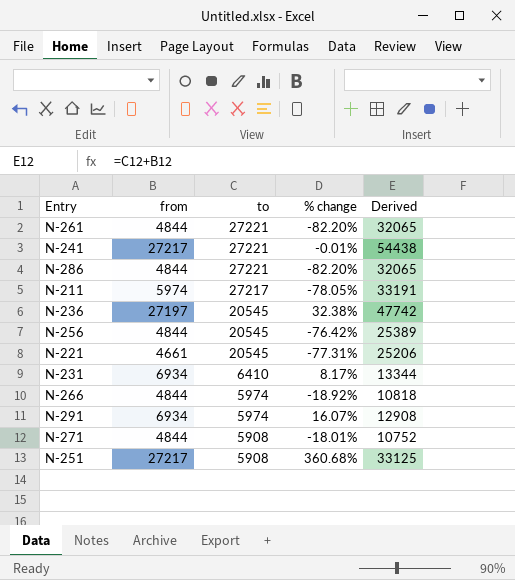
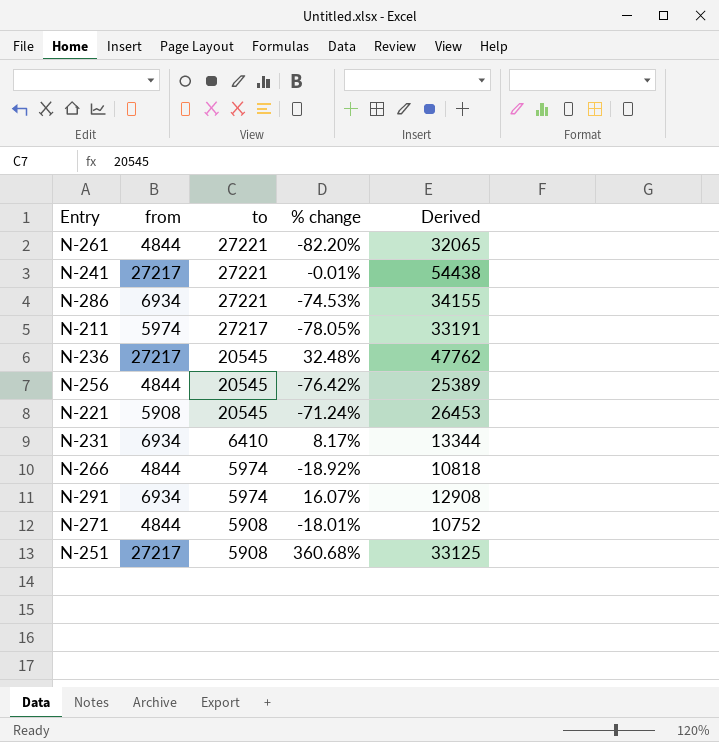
N-286 | from: 4844 -> 6934
N-286 | % change: -82.20% -> -74.53%
N-286 | Derived: 32065 -> 34155
N-236 | from: 27197 -> 27217
N-236 | % change: 32.38% -> 32.48%
N-236 | Derived: 47742 -> 47762
N-221 | from: 4661 -> 5908
N-221 | % change: -77.31% -> -71.24%
N-221 | Derived: 25206 -> 26453

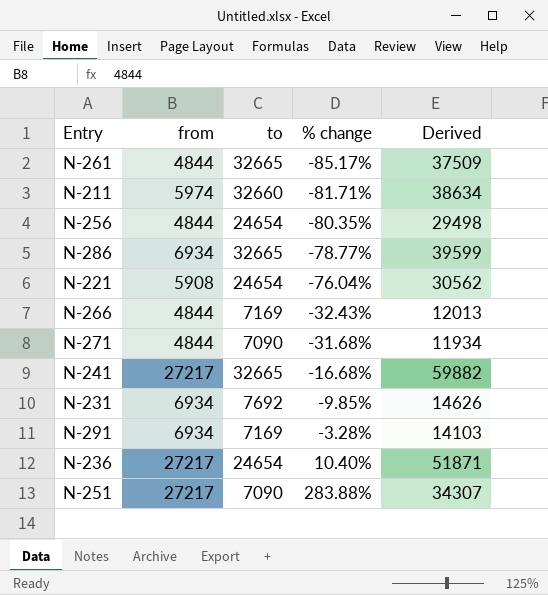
row order: to descending -> % change ascending
N-261 | to: 27221 -> 32665
N-261 | % change: -82.20% -> -85.17%
N-261 | Derived: 32065 -> 37509
N-211 | to: 27217 -> 32660
N-211 | % change: -78.05% -> -81.71%
N-211 | Derived: 33191 -> 38634
N-256 | to: 20545 -> 24654
N-256 | % change: -76.42% -> -80.35%
N-256 | Derived: 25389 -> 29498
N-286 | to: 27221 -> 32665
N-286 | % change: -74.53% -> -78.77%
N-286 | Derived: 34155 -> 39599
N-221 | to: 20545 -> 24654
N-221 | % change: -71.24% -> -76.04%
N-221 | Derived: 26453 -> 30562
N-266 | to: 5974 -> 7169
N-266 | % change: -18.92% -> -32.43%
N-266 | Derived: 10818 -> 12013
N-271 | to: 5908 -> 7090
N-271 | % change: -18.01% -> -31.68%
N-271 | Derived: 10752 -> 11934
N-241 | to: 27221 -> 32665
N-241 | % change: -0.01% -> -16.68%
N-241 | Derived: 54438 -> 59882
N-231 | to: 6410 -> 7692
N-231 | % change: 8.17% -> -9.85%
N-231 | Derived: 13344 -> 14626
N-291 | to: 5974 -> 7169
N-291 | % change: 16.07% -> -3.28%
N-291 | Derived: 12908 -> 14103
N-236 | to: 20545 -> 24654
N-236 | % change: 32.48% -> 10.40%
N-236 | Derived: 47762 -> 51871
N-251 | to: 5908 -> 7090
N-251 | % change: 360.68% -> 283.88%
N-251 | Derived: 33125 -> 34307

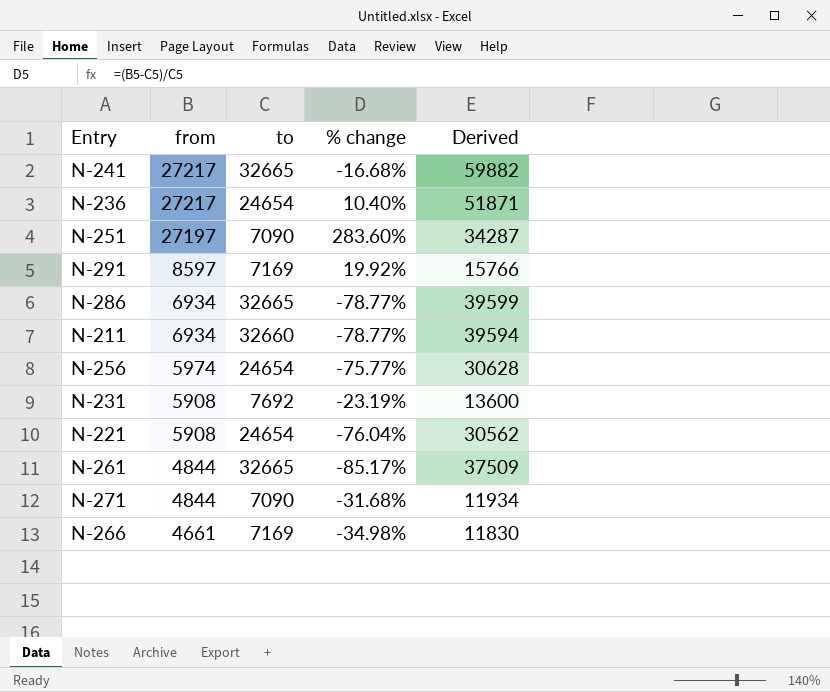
row order: % change ascending -> from descending
N-251 | from: 27217 -> 27197
N-251 | % change: 283.88% -> 283.60%
N-251 | Derived: 34307 -> 34287
N-291 | from: 6934 -> 8597
N-291 | % change: -3.28% -> 19.92%
N-291 | Derived: 14103 -> 15766
N-211 | from: 5974 -> 6934
N-211 | % change: -81.71% -> -78.77%
N-211 | Derived: 38634 -> 39594
N-256 | from: 4844 -> 5974
N-256 | % change: -80.35% -> -75.77%
N-256 | Derived: 29498 -> 30628
N-231 | from: 6934 -> 5908
N-231 | % change: -9.85% -> -23.19%
N-231 | Derived: 14626 -> 13600
N-266 | from: 4844 -> 4661
N-266 | % change: -32.43% -> -34.98%
N-266 | Derived: 12013 -> 11830

